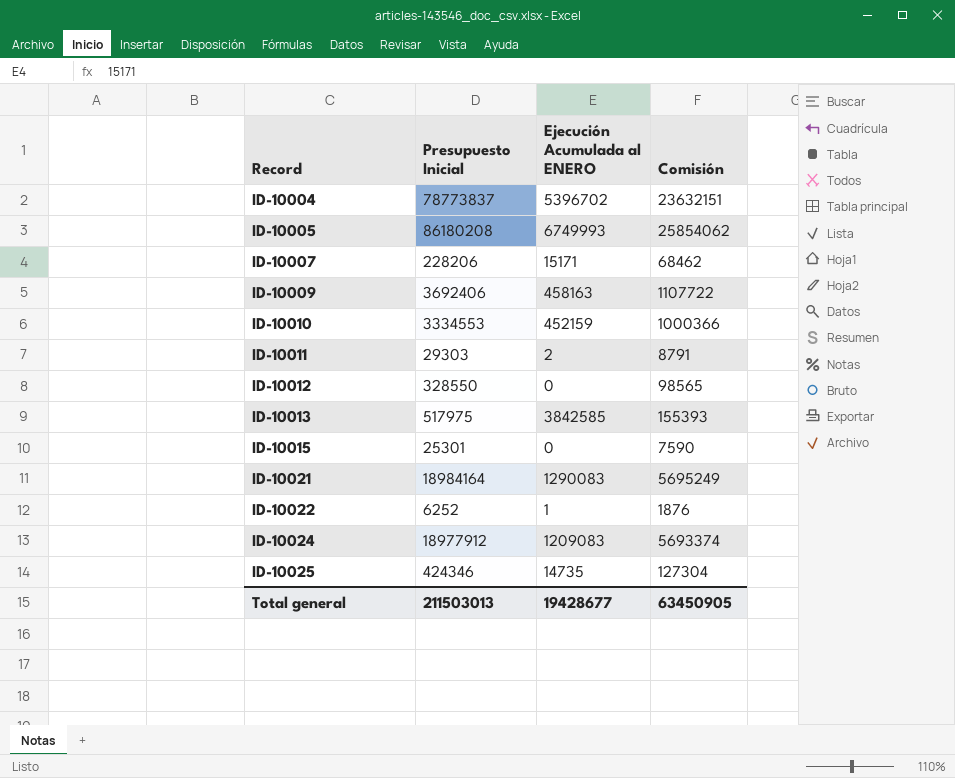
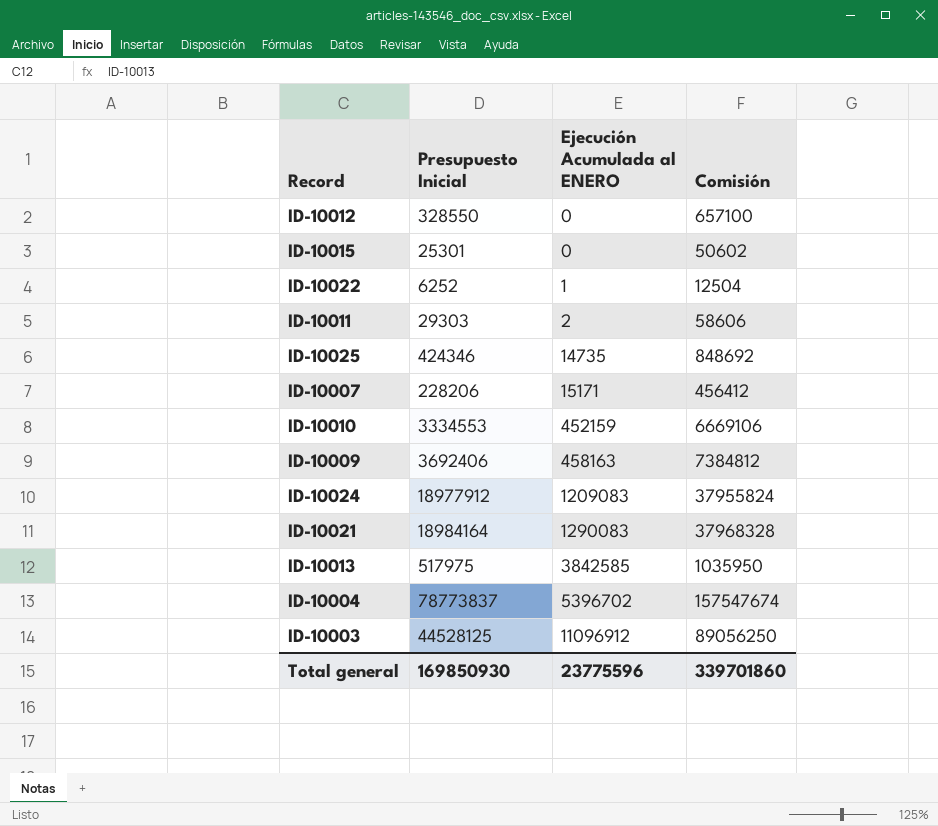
row order: Record ascending -> Ejecución Acumulada al ENERO ascending
column Comisión | formula: [Presupuesto Inicial] * 0,3 -> [Presupuesto Inicial] * 2
row ID-10005: 86180208 | 6749993 | 25854062 -> none
row ID-10003: none -> 44528125 | 11096912 | 89056250
Total general | Presupuesto Inicial: 211503013 -> 169850930
Total general | Ejecución Acumulada al ENERO: 19428677 -> 23775596
Total general | Comisión: 63450905 -> 339701860

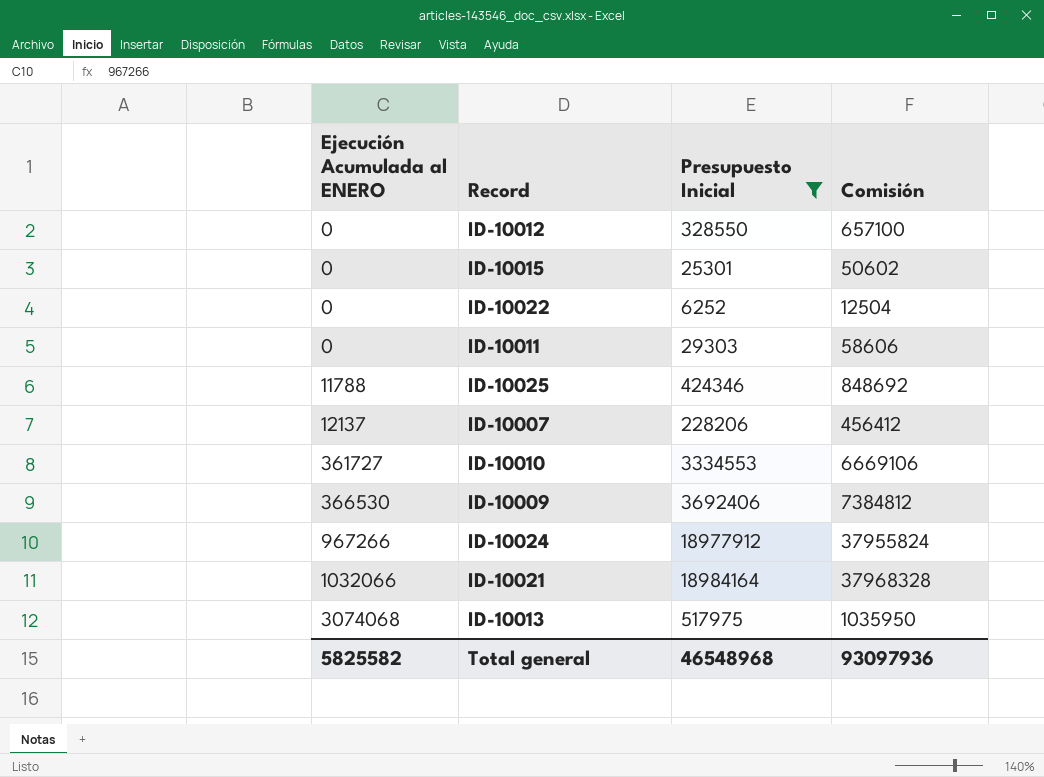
filter: none -> Presupuesto Inicial <= 18984164
column Ejecución Acumulada al ENERO | position: 3 -> 1
ID-10022 | Ejecución Acumulada al ENERO: 1 -> 0
ID-10011 | Ejecución Acumulada al ENERO: 2 -> 0
ID-10025 | Ejecución Acumulada al ENERO: 14735 -> 11788
ID-10007 | Ejecución Acumulada al ENERO: 15171 -> 12137
ID-10010 | Ejecución Acumulada al ENERO: 452159 -> 361727
ID-10009 | Ejecución Acumulada al ENERO: 458163 -> 366530
ID-10024 | Ejecución Acumulada al ENERO: 1209083 -> 967266
ID-10021 | Ejecución Acumulada al ENERO: 1290083 -> 1032066
ID-10013 | Ejecución Acumulada al ENERO: 3842585 -> 3074068
Total general | Ejecución Acumulada al ENERO: 23775596 -> 5825582
Total general | Presupuesto Inicial: 169850930 -> 46548968
Total general | Comisión: 339701860 -> 93097936

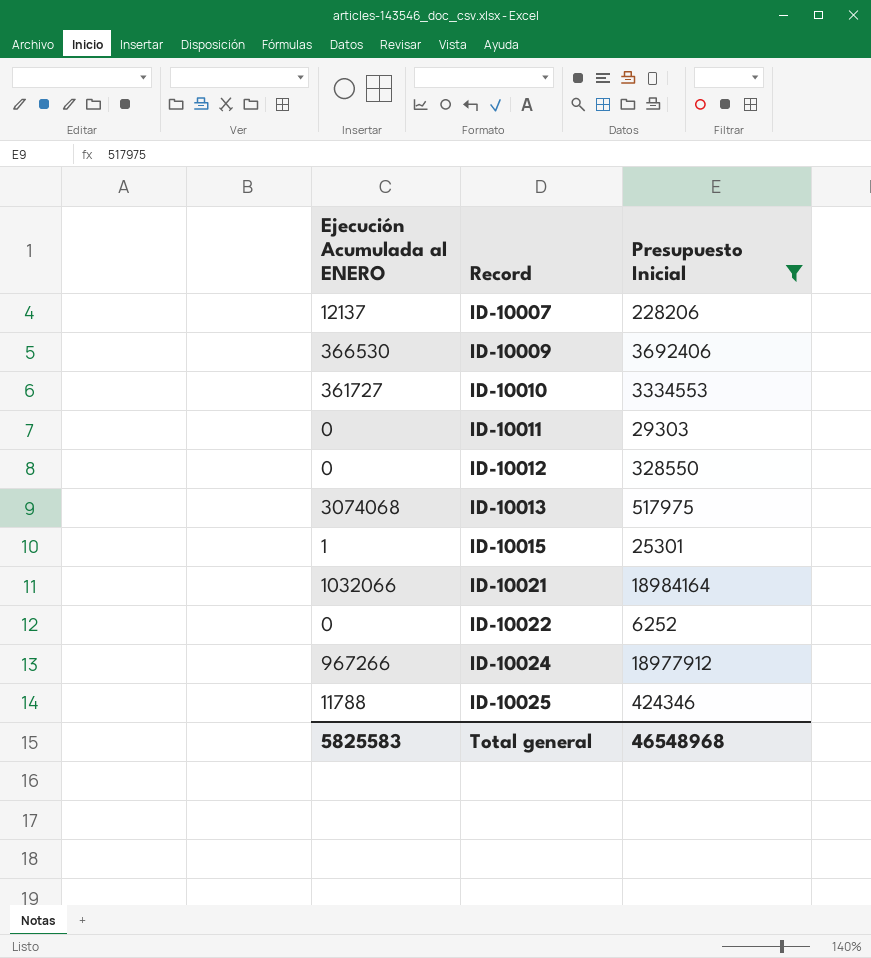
row order: Ejecución Acumulada al ENERO ascending -> Record ascending
column Comisión | formula: [Presupuesto Inicial] * 2 -> none
ID-10015 | Ejecución Acumulada al ENERO: 0 -> 1
Total general | Ejecución Acumulada al ENERO: 5825582 -> 5825583

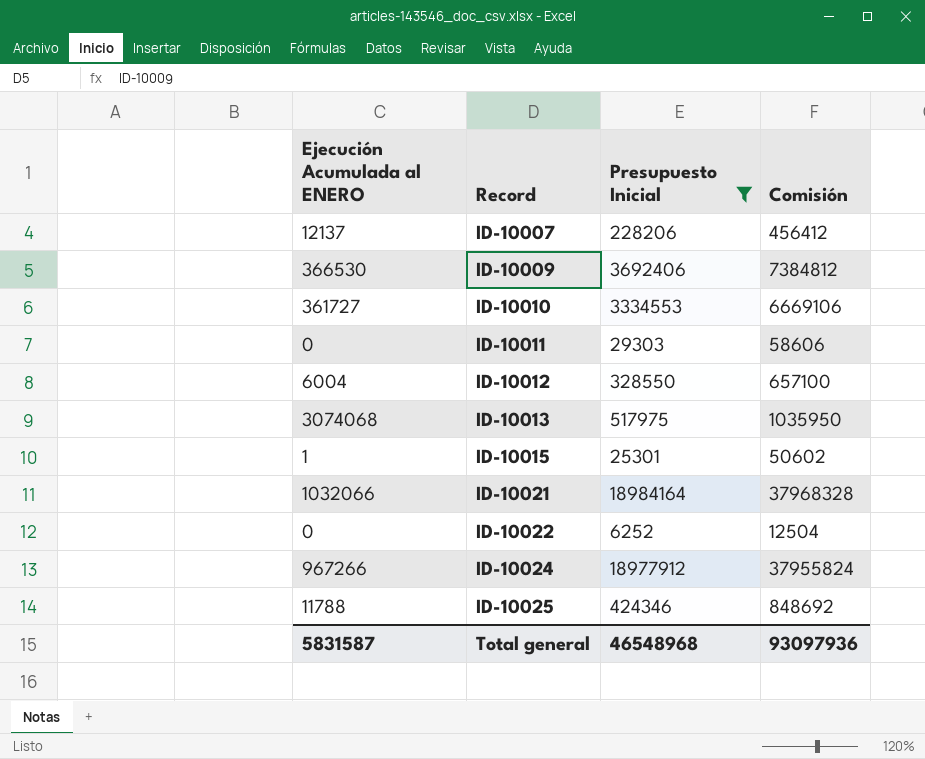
column Comisión | formula: none -> [Presupuesto Inicial] * 2
ID-10012 | Ejecución Acumulada al ENERO: 0 -> 6004
Total general | Ejecución Acumulada al ENERO: 5825583 -> 5831587

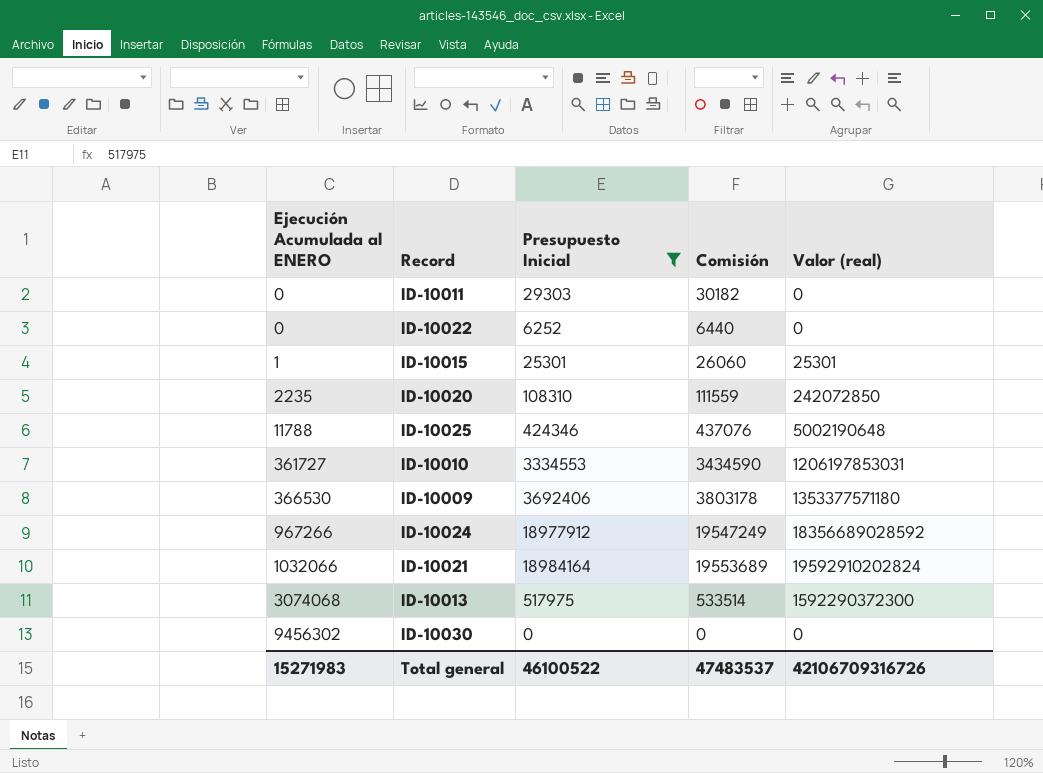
row order: Record ascending -> Ejecución Acumulada al ENERO ascending
column Comisión | formula: [Presupuesto Inicial] * 2 -> [Presupuesto Inicial] * 1,03
column Valor (real) | formula: none -> [Ejecución Acumulada al ENERO] * [Presupuesto Inicial]
row ID-10007: 12137 | 228206 | 456412 -> none
row ID-10012: 6004 | 328550 | 657100 -> none
row ID-10020: none -> 2235 | 108310 | 111559 | 242072850
row ID-10030: none -> 9456302 | 0 | 0 | 0
Total general | Ejecución Acumulada al ENERO: 5831587 -> 15271983
Total general | Presupuesto Inicial: 46548968 -> 46100522
Total general | Comisión: 93097936 -> 47483537

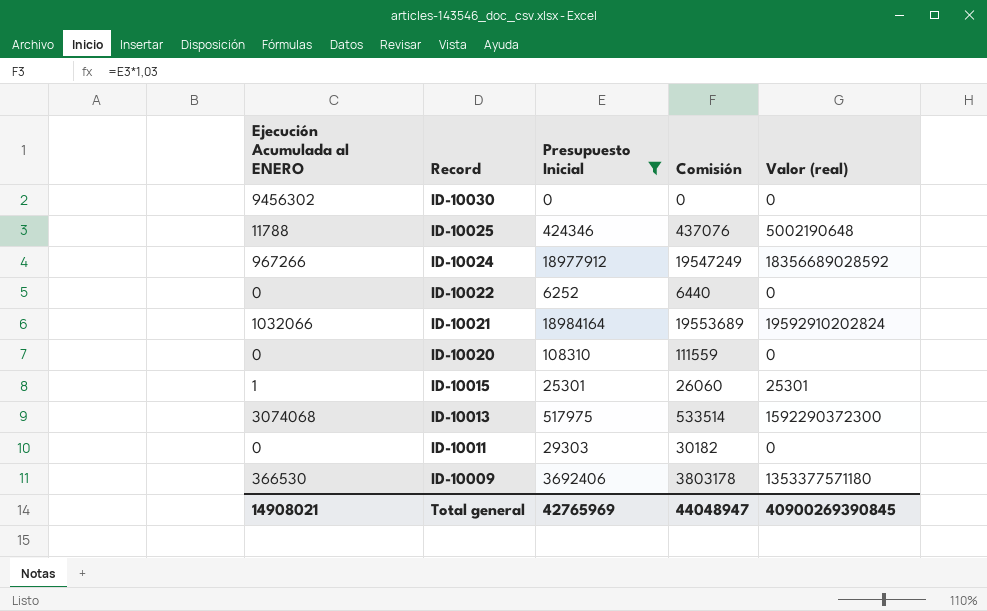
row order: Ejecución Acumulada al ENERO ascending -> Record descending
row ID-10010: 361727 | 3334553 | 3434590 | 1206197853031 -> none
ID-10020 | Ejecución Acumulada al ENERO: 2235 -> 0
ID-10020 | Valor (real): 242072850 -> 0
Total general | Ejecución Acumulada al ENERO: 15271983 -> 14908021
Total general | Presupuesto Inicial: 46100522 -> 42765969
Total general | Comisión: 47483537 -> 44048947
Total general | Valor (real): 42106709316726 -> 40900269390845

